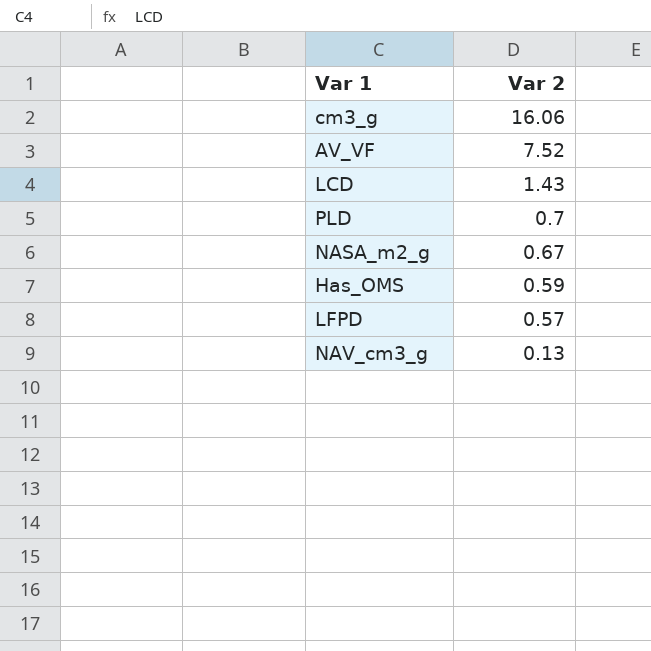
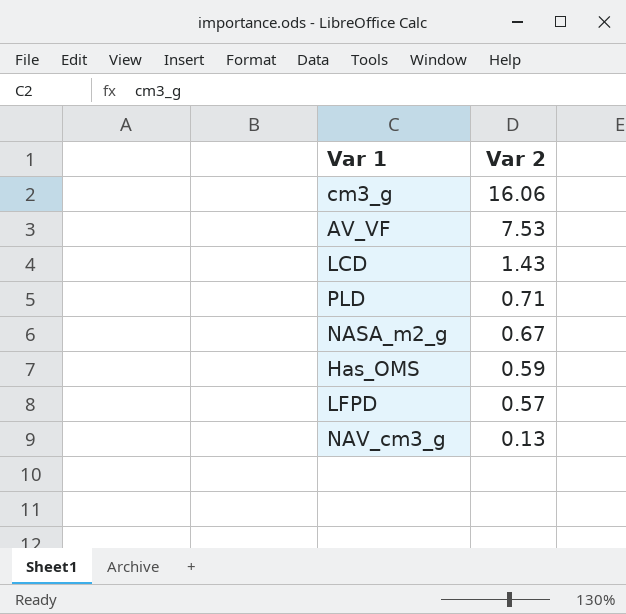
AV_VF | Var 2: 7.52 -> 7.53
PLD | Var 2: 0.7 -> 0.71

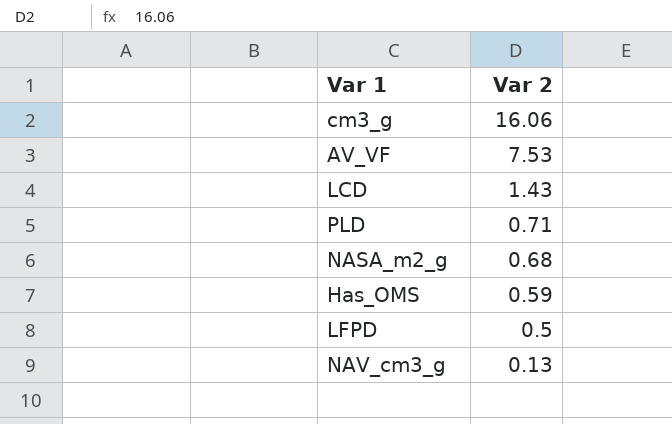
NASA_m2_g | Var 2: 0.67 -> 0.68
LFPD | Var 2: 0.57 -> 0.5

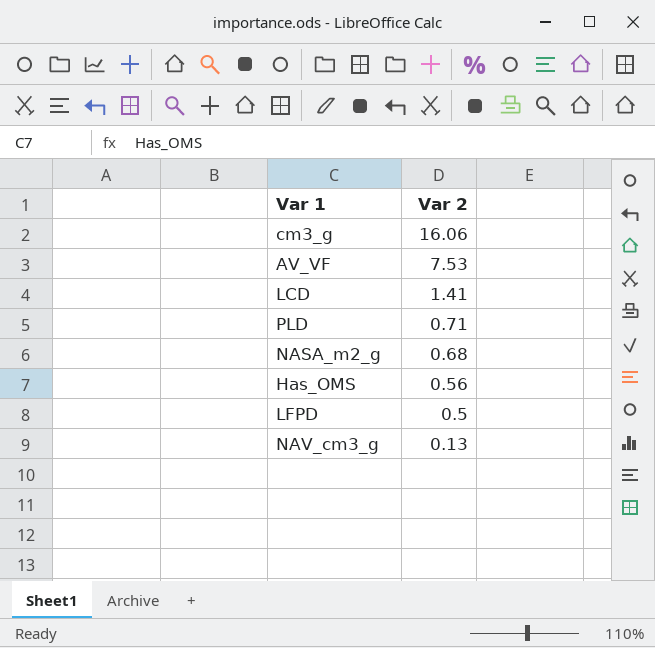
LCD | Var 2: 1.43 -> 1.41
Has_OMS | Var 2: 0.59 -> 0.56

